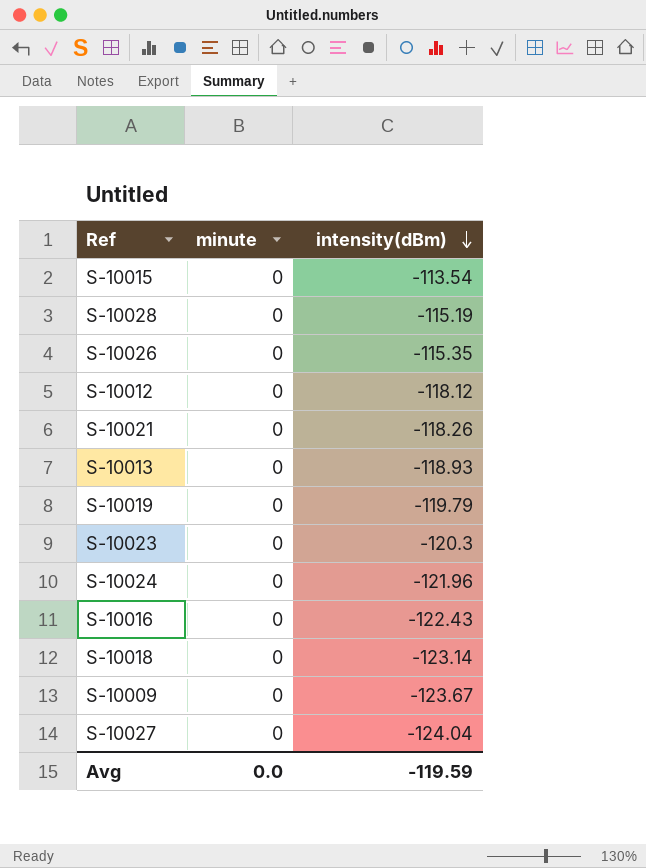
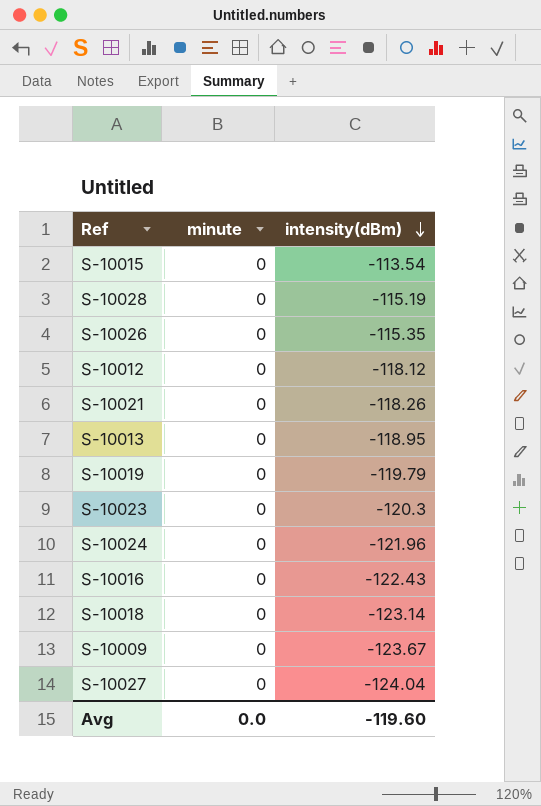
S-10013 | intensity(dBm): -118.93 -> -118.95
Avg | intensity(dBm): -119.59 -> -119.60

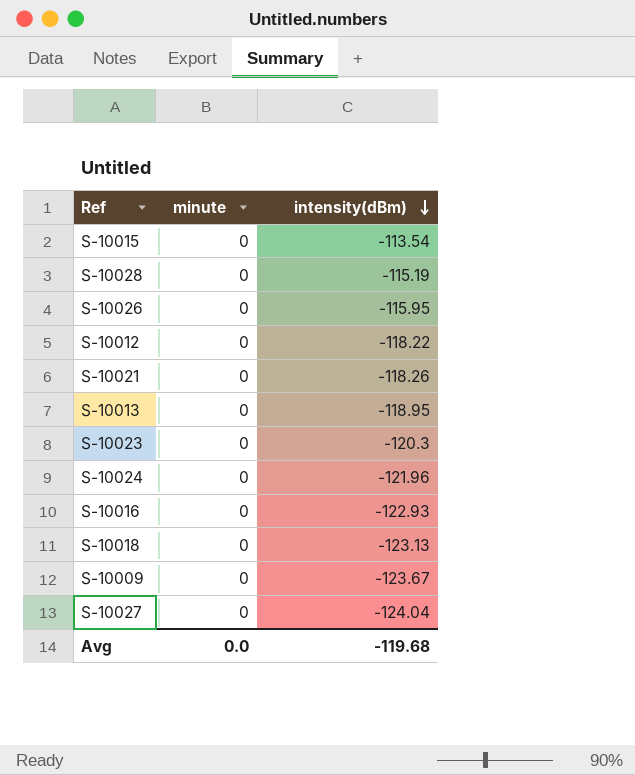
row S-10019: 0 | -119.79 -> none
S-10026 | intensity(dBm): -115.35 -> -115.95
S-10012 | intensity(dBm): -118.12 -> -118.22
S-10016 | intensity(dBm): -122.43 -> -122.93
S-10018 | intensity(dBm): -123.14 -> -123.13
Avg | intensity(dBm): -119.60 -> -119.68

